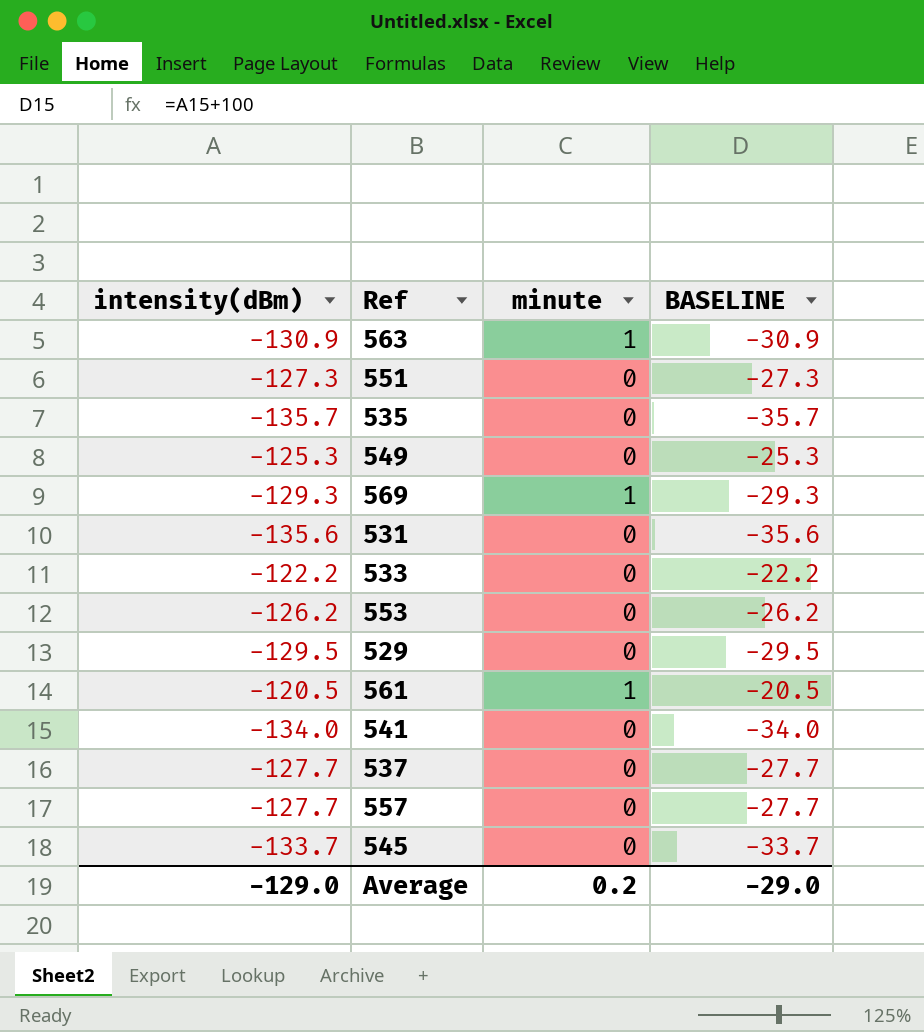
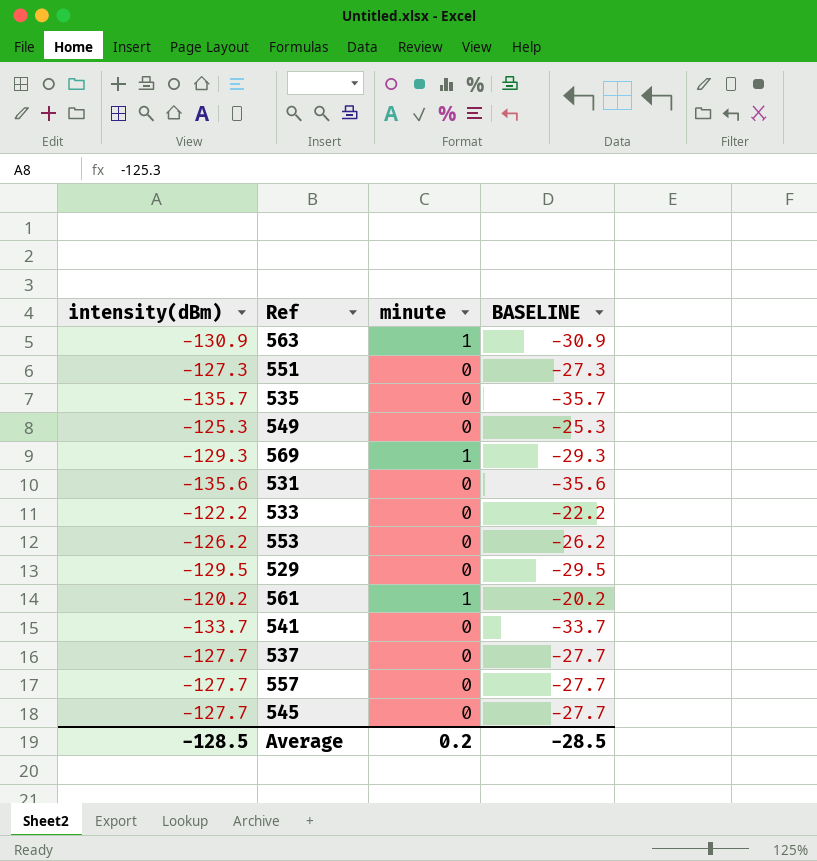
561 | intensity(dBm): -120.5 -> -120.2
561 | BASELINE: -20.5 -> -20.2
541 | intensity(dBm): -134.0 -> -133.7
541 | BASELINE: -34.0 -> -33.7
545 | intensity(dBm): -133.7 -> -127.7
545 | BASELINE: -33.7 -> -27.7
Average | intensity(dBm): -129.0 -> -128.5
Average | BASELINE: -29.0 -> -28.5

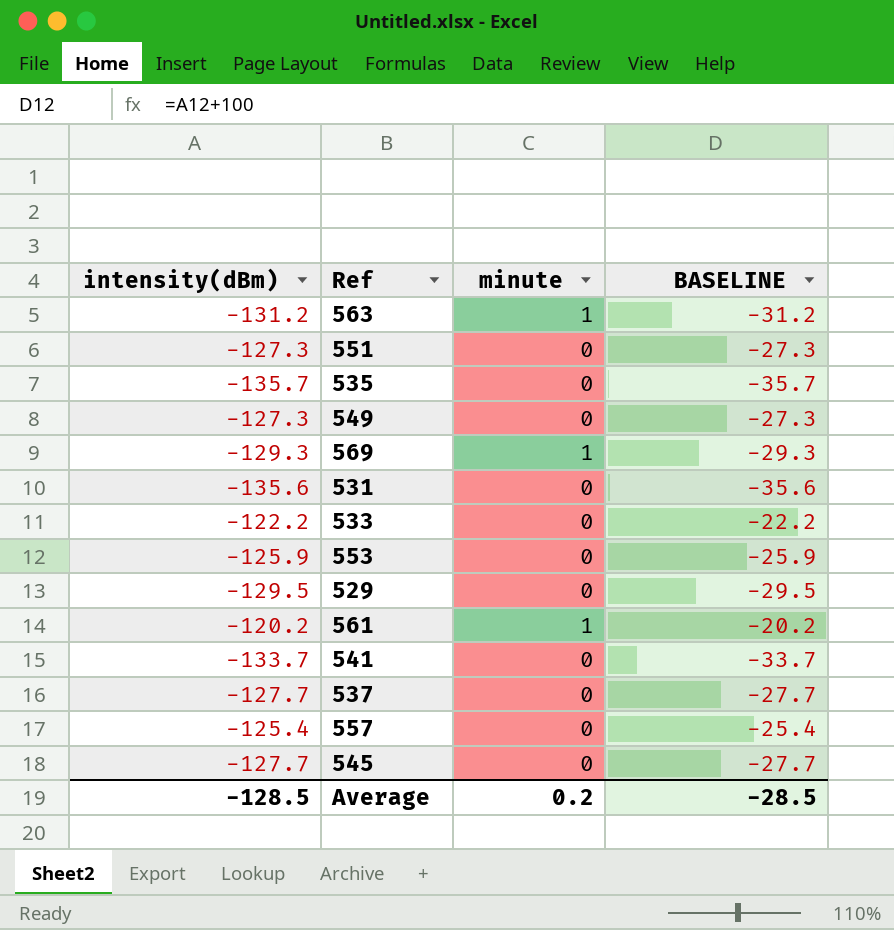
563 | intensity(dBm): -130.9 -> -131.2
563 | BASELINE: -30.9 -> -31.2
549 | intensity(dBm): -125.3 -> -127.3
549 | BASELINE: -25.3 -> -27.3
553 | intensity(dBm): -126.2 -> -125.9
553 | BASELINE: -26.2 -> -25.9
557 | intensity(dBm): -127.7 -> -125.4
557 | BASELINE: -27.7 -> -25.4

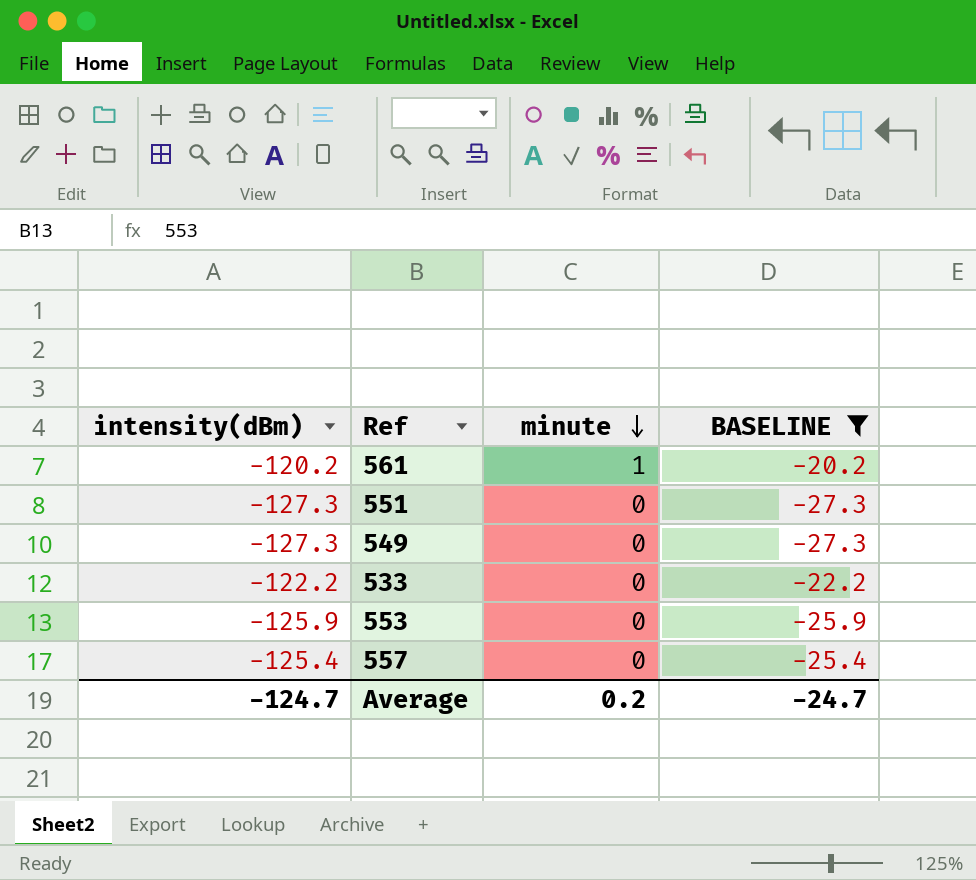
filter: none -> BASELINE >= -27.3
row order: none -> minute descending
Average | intensity(dBm): -128.5 -> -124.7
Average | BASELINE: -28.5 -> -24.7

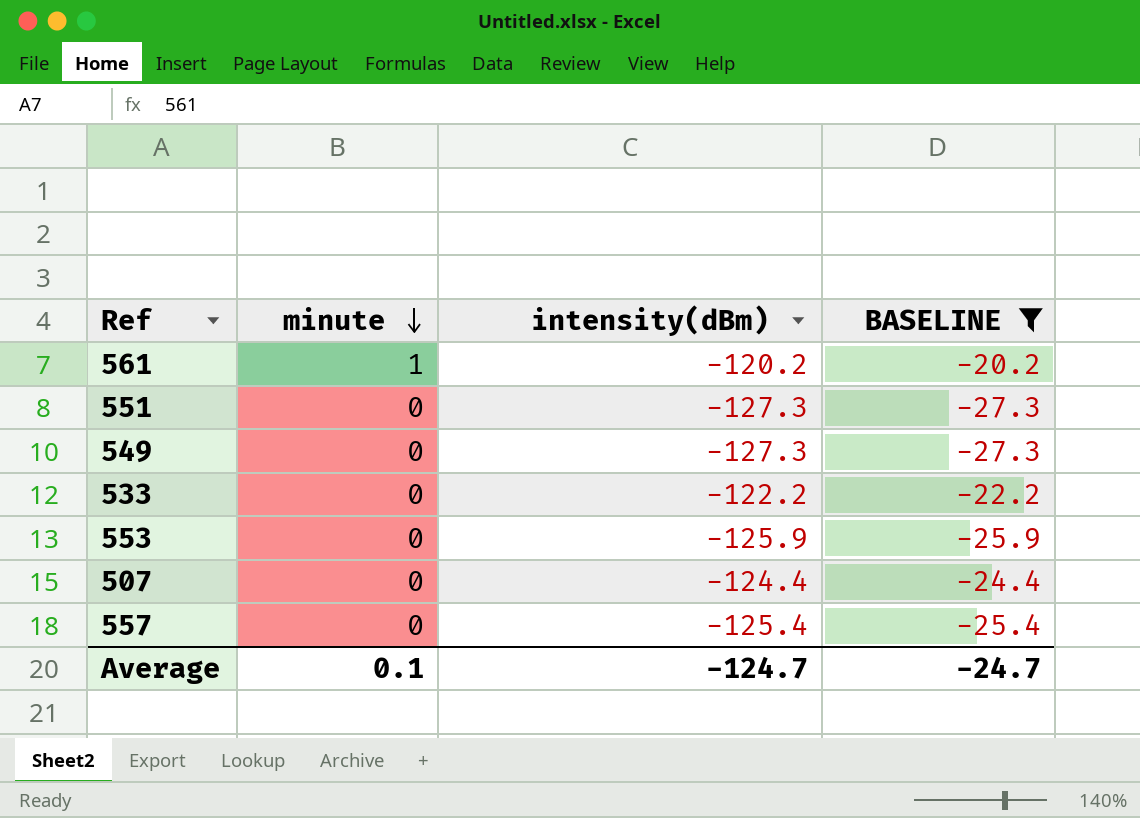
column intensity(dBm) | position: 1 -> 3
row 507: none -> 0 | -124.4 | -24.4
Average | minute: 0.2 -> 0.1

